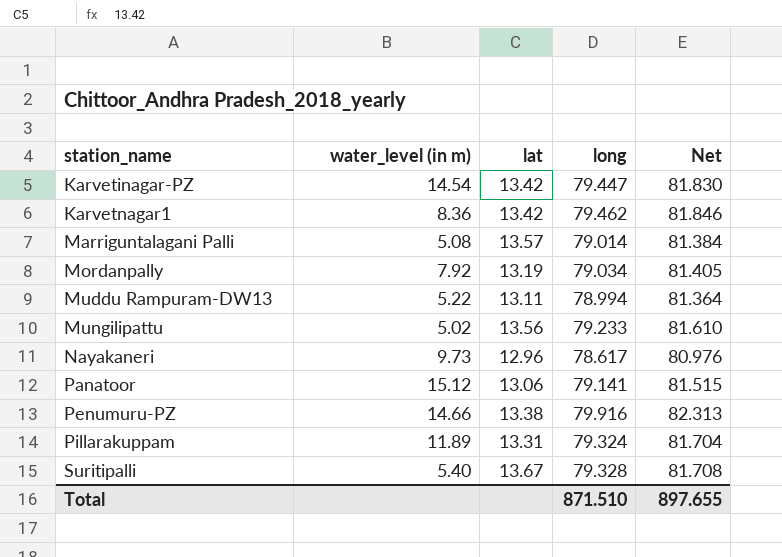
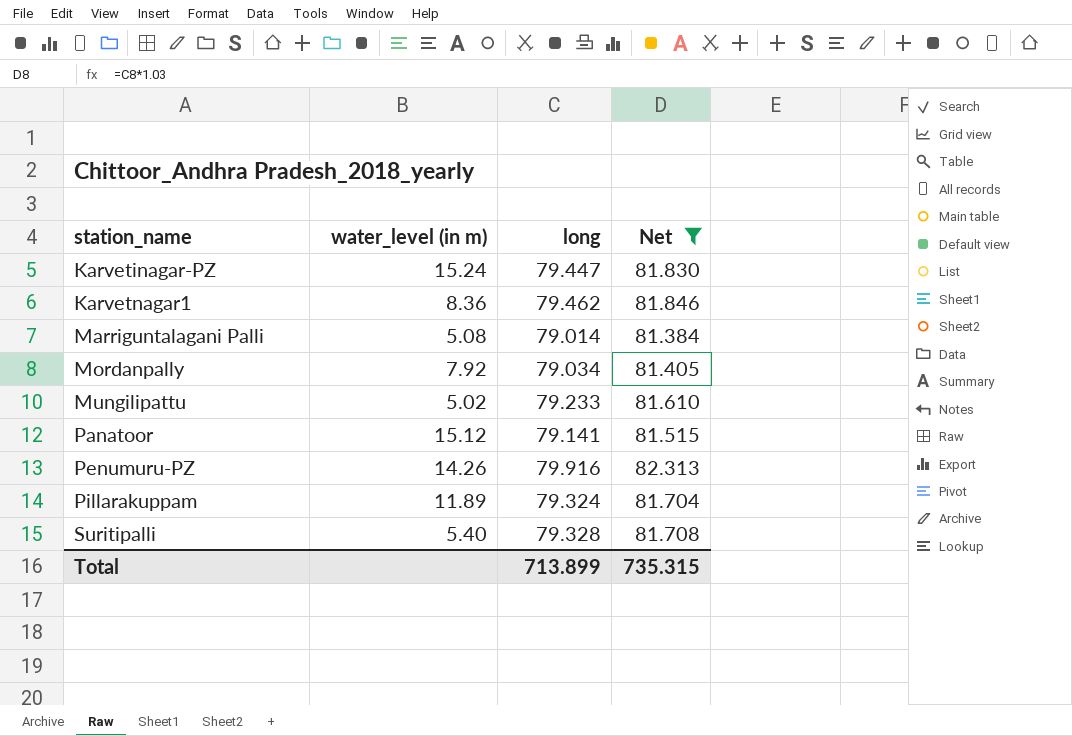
filter: none -> Net >= 81.384
column lat | position: 3 -> none
Karvetinagar-PZ | water_level (in m): 14.54 -> 15.24
Penumuru-PZ | water_level (in m): 14.66 -> 14.26
Total | long: 871.510 -> 713.899
Total | Net: 897.655 -> 735.315

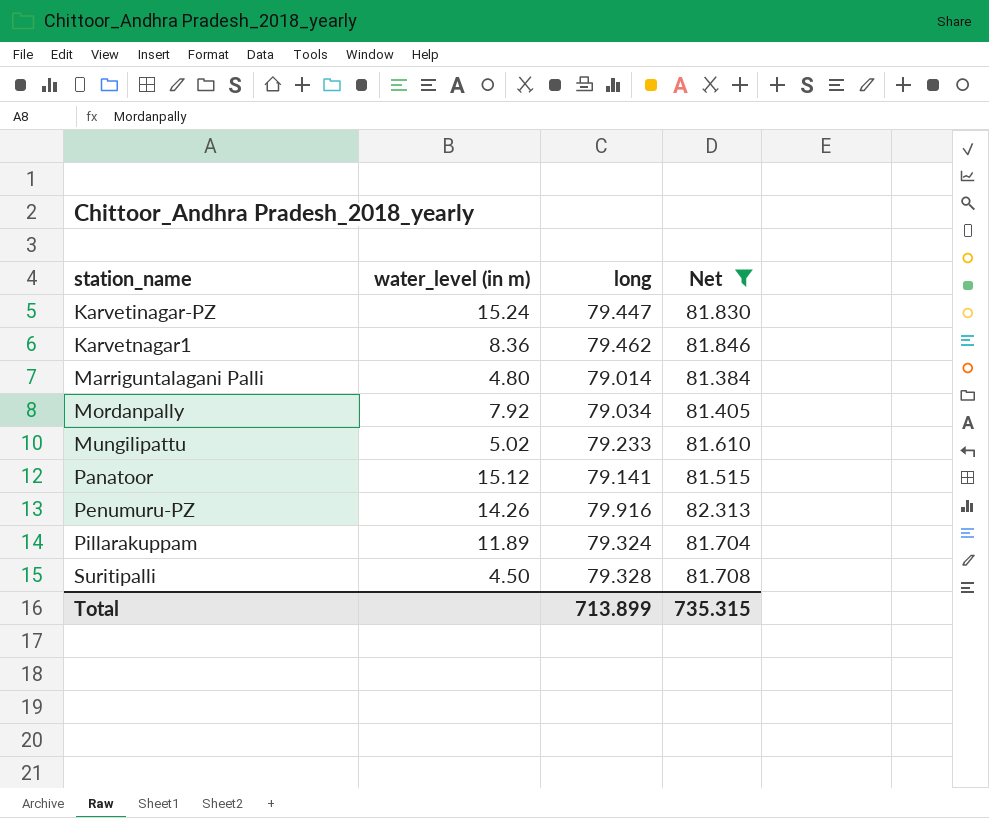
Marriguntalagani Palli | water_level (in m): 5.08 -> 4.80
Suritipalli | water_level (in m): 5.40 -> 4.50

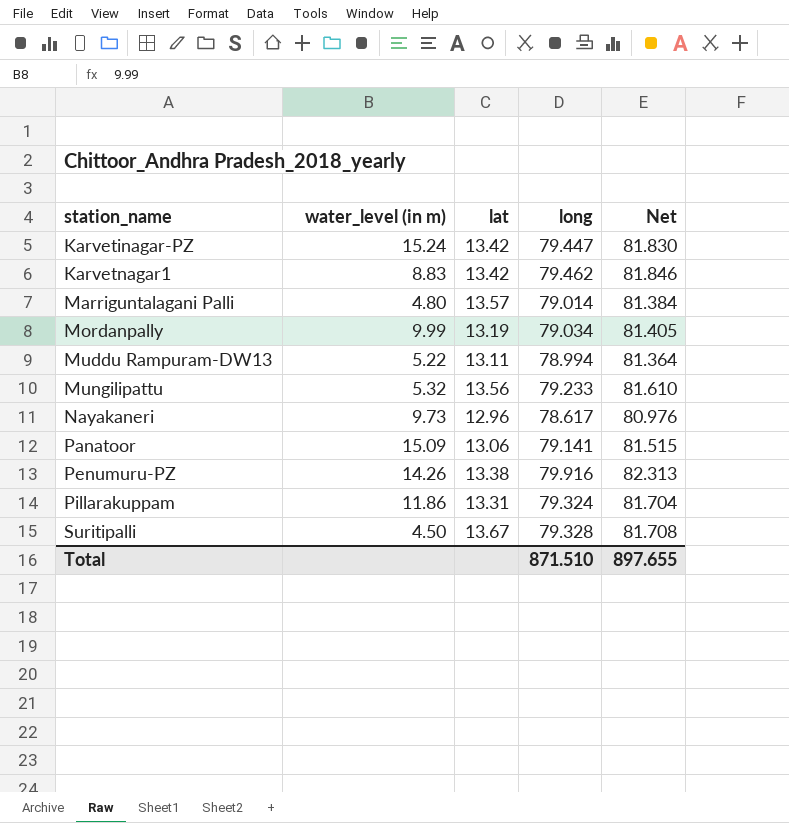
filter: Net >= 81.384 -> none
column lat | position: none -> 3
Karvetnagar1 | water_level (in m): 8.36 -> 8.83
Mordanpally | water_level (in m): 7.92 -> 9.99
Mungilipattu | water_level (in m): 5.02 -> 5.32
Panatoor | water_level (in m): 15.12 -> 15.09
Pillarakuppam | water_level (in m): 11.89 -> 11.86
Total | long: 713.899 -> 871.510
Total | Net: 735.315 -> 897.655

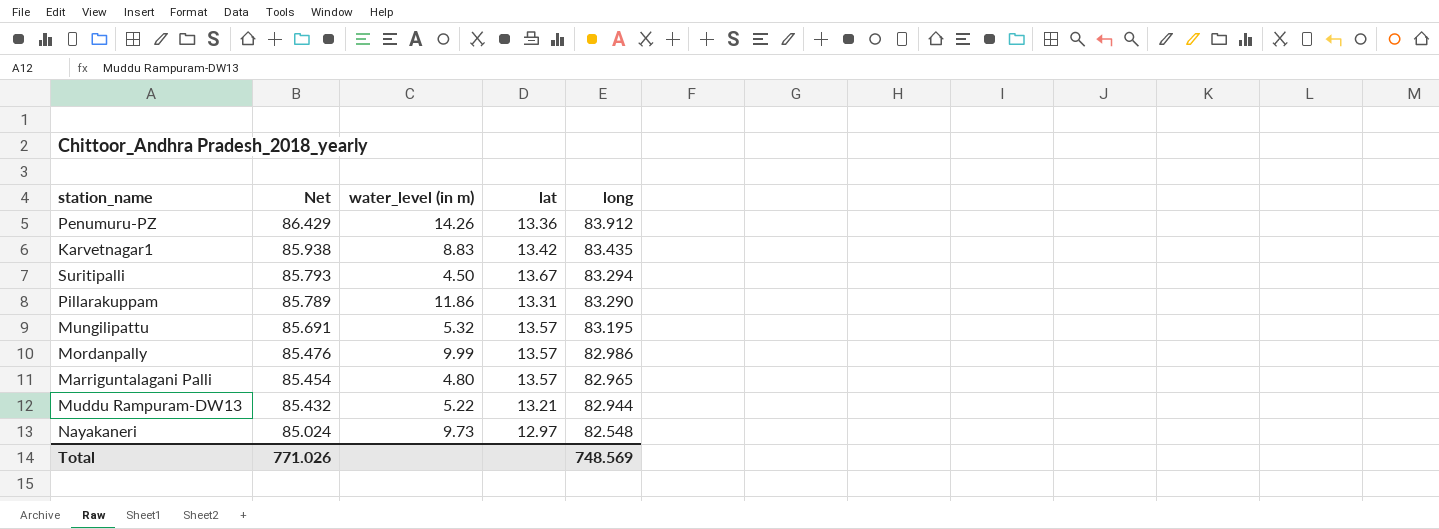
row order: station_name ascending -> Net descending
column Net | position: 5 -> 2
row Karvetinagar-PZ: 15.24 | 13.42 | 79.447 | 81.830 -> none
row Panatoor: 15.09 | 13.06 | 79.141 | 81.515 -> none
Penumuru-PZ | Net: 82.313 -> 86.429
Penumuru-PZ | lat: 13.38 -> 13.36
Penumuru-PZ | long: 79.916 -> 83.912
Karvetnagar1 | Net: 81.846 -> 85.938
Karvetnagar1 | long: 79.462 -> 83.435
Suritipalli | Net: 81.708 -> 85.793
Suritipalli | long: 79.328 -> 83.294
Pillarakuppam | Net: 81.704 -> 85.789
Pillarakuppam | long: 79.324 -> 83.290
Mungilipattu | Net: 81.610 -> 85.691
Mungilipattu | lat: 13.56 -> 13.57
Mungilipattu | long: 79.233 -> 83.195
Mordanpally | Net: 81.405 -> 85.476
Mordanpally | lat: 13.19 -> 13.57
Mordanpally | long: 79.034 -> 82.986
Marriguntalagani Palli | Net: 81.384 -> 85.454
Marriguntalagani Palli | long: 79.014 -> 82.965
Muddu Rampuram-DW13 | Net: 81.364 -> 85.432
Muddu Rampuram-DW13 | lat: 13.11 -> 13.21
Muddu Rampuram-DW13 | long: 78.994 -> 82.944
Nayakaneri | Net: 80.976 -> 85.024
Nayakaneri | lat: 12.96 -> 12.97
Nayakaneri | long: 78.617 -> 82.548
Total | Net: 897.655 -> 771.026
Total | long: 871.510 -> 748.569

